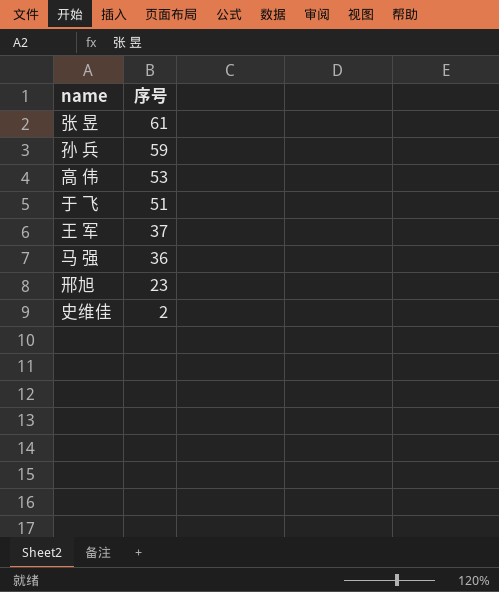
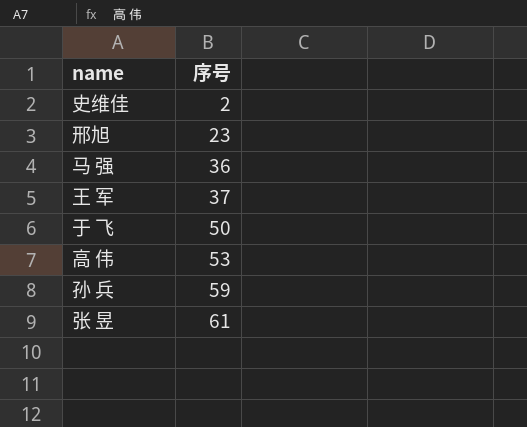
row order: 序号 descending -> 序号 ascending
于 飞 | 序号: 51 -> 50

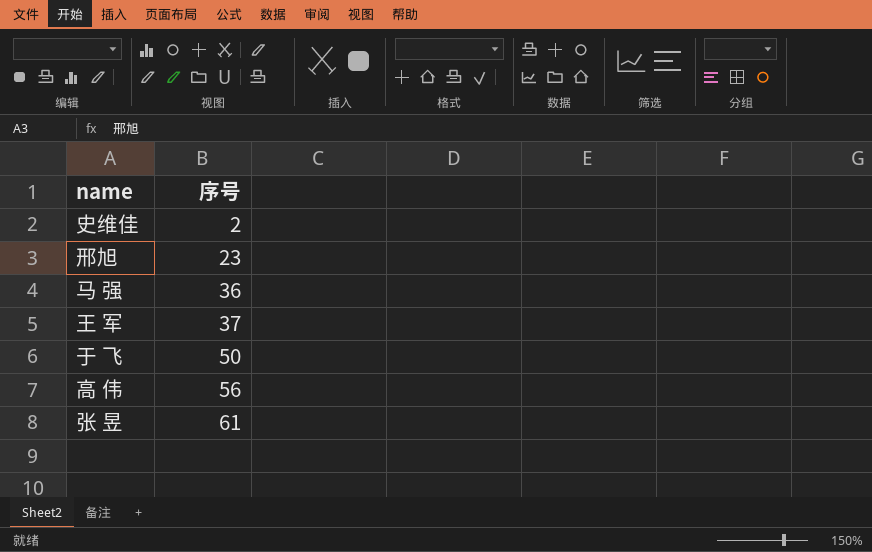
row 孙 兵: 59 -> none
高 伟 | 序号: 53 -> 56

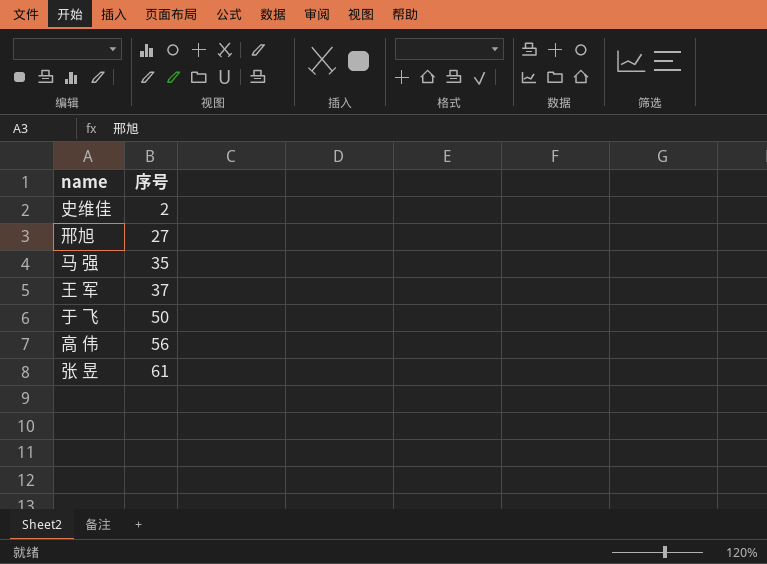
邢旭 | 序号: 23 -> 27
马 强 | 序号: 36 -> 35

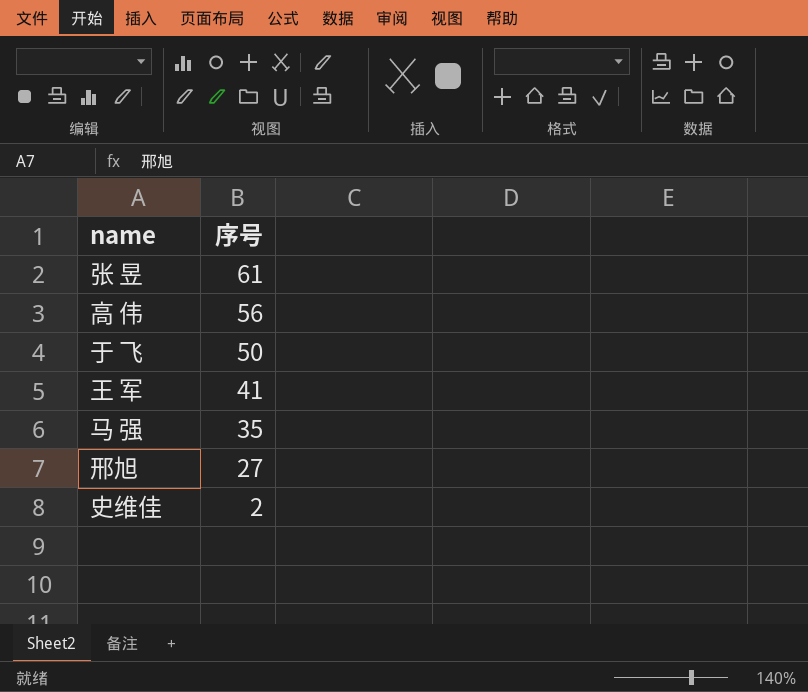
row order: 序号 ascending -> 序号 descending
王 军 | 序号: 37 -> 41

